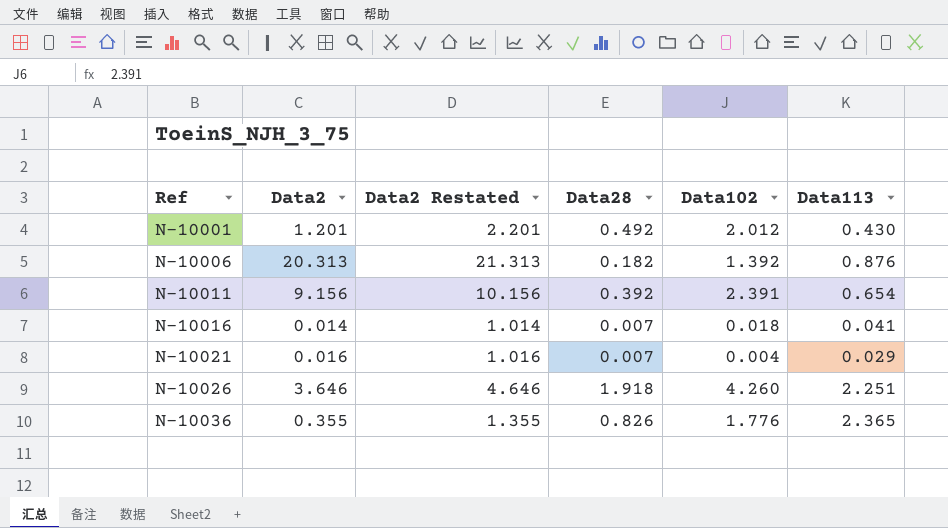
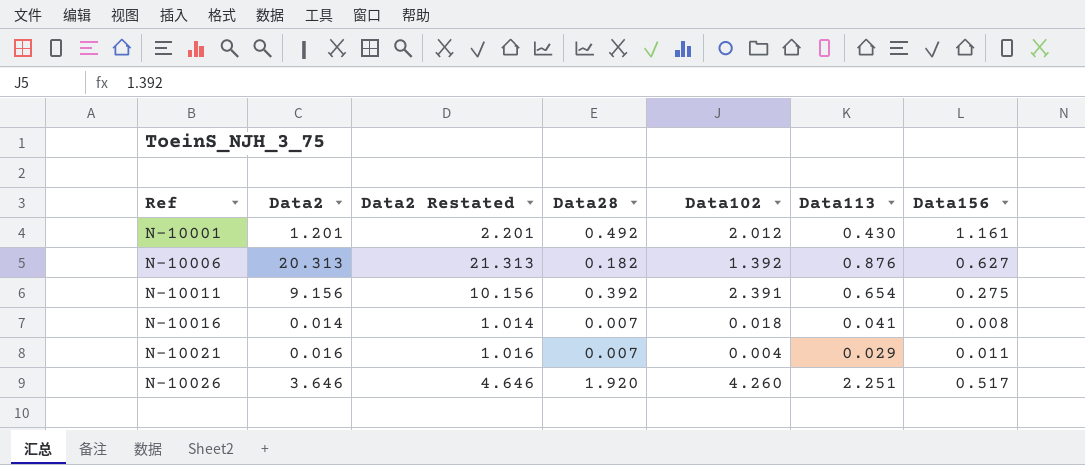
column Data156 | position: none -> 7
row N-10036: 0.355 | 1.355 | 0.826 | 1.776 | 2.365 -> none
N-10026 | Data28: 1.918 -> 1.920

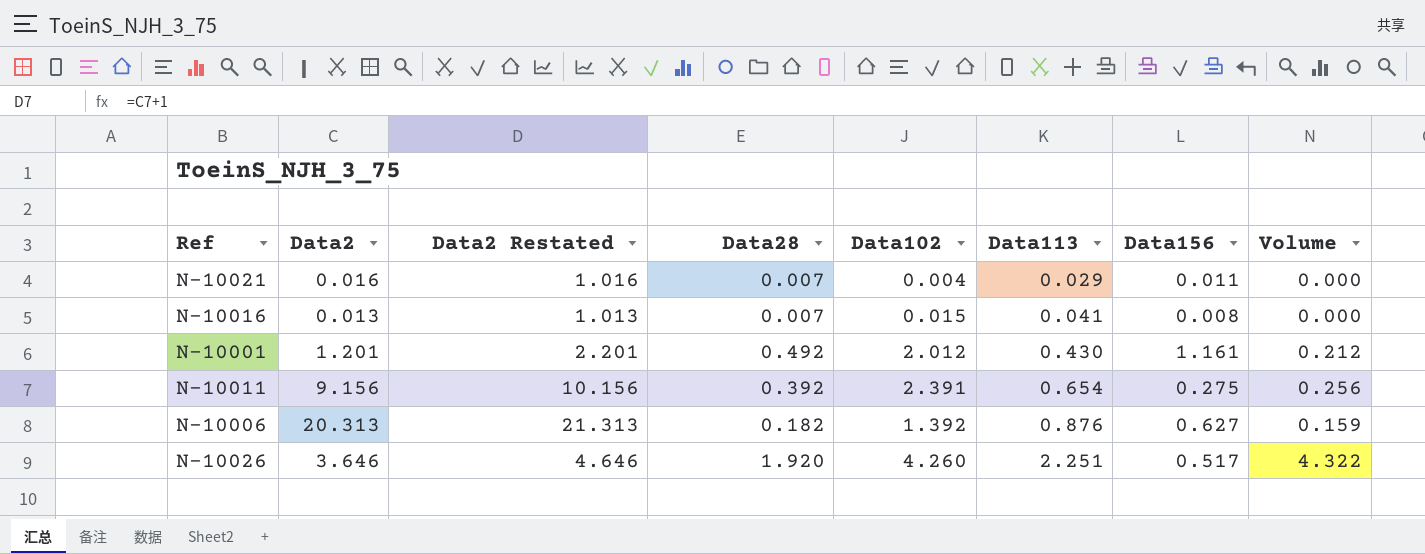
row order: Ref ascending -> Data113 ascending
column Volume | formula: none -> [Data28] * [Data113]
N-10016 | Data2: 0.014 -> 0.013
N-10016 | Data2 Restated: 1.014 -> 1.013
N-10016 | Data102: 0.018 -> 0.015

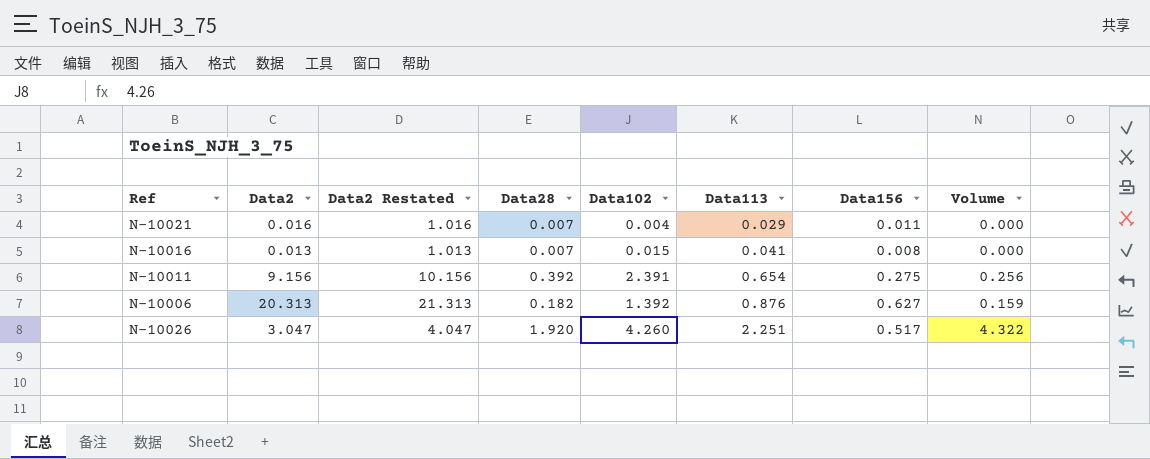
row N-10001: 1.201 | 2.201 | 0.492 | 2.012 | 0.430 | 1.161 | 0.212 -> none
N-10026 | Data2: 3.646 -> 3.047
N-10026 | Data2 Restated: 4.646 -> 4.047

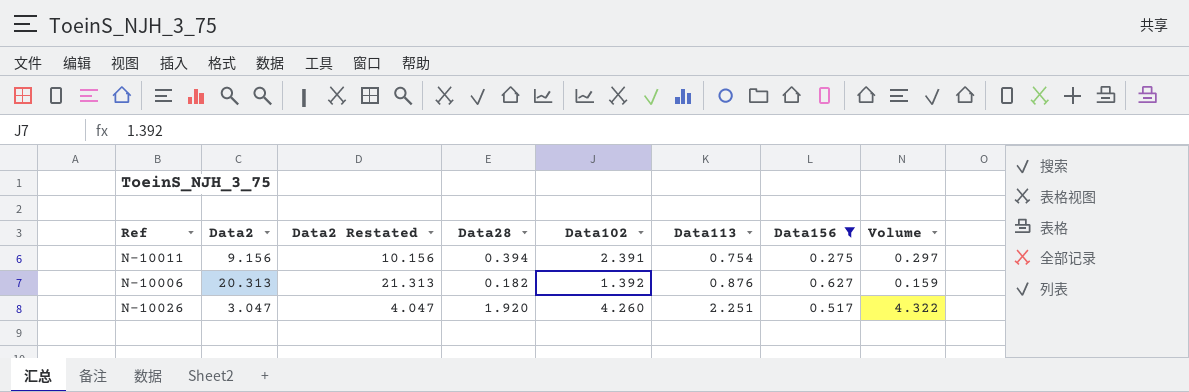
filter: none -> Data156 >= 0.275
N-10011 | Data28: 0.392 -> 0.394
N-10011 | Data113: 0.654 -> 0.754
N-10011 | Volume: 0.256 -> 0.297

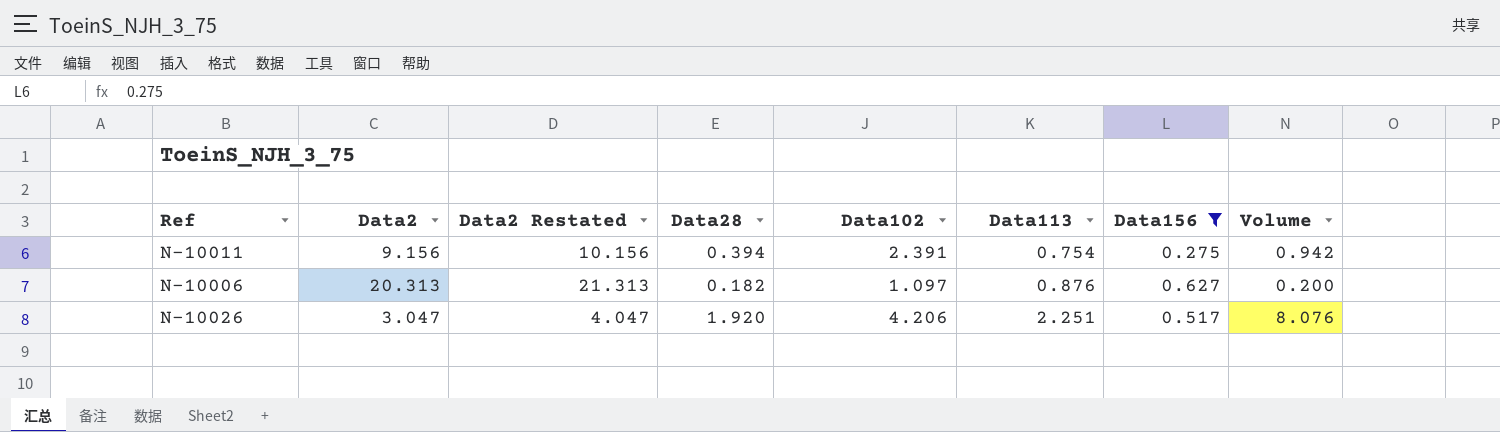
column Volume | formula: [Data28] * [Data113] -> [Data28] * [Data102]
N-10006 | Data102: 1.392 -> 1.097
N-10026 | Data102: 4.260 -> 4.206

